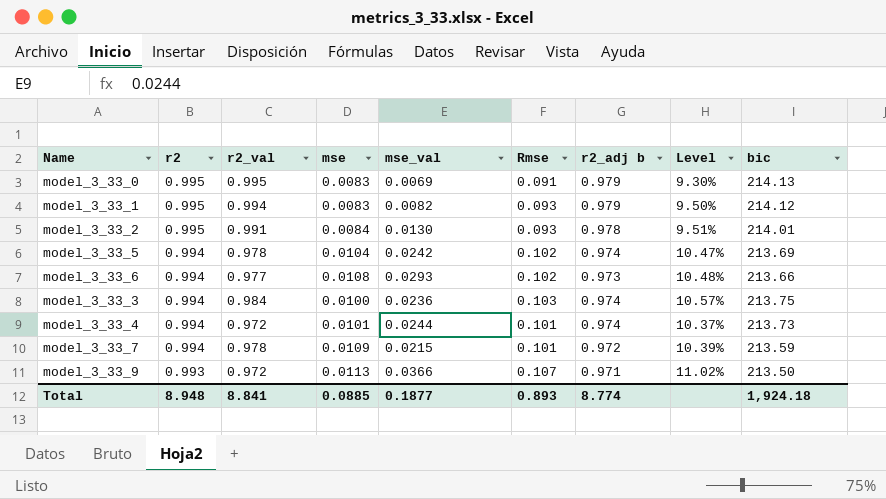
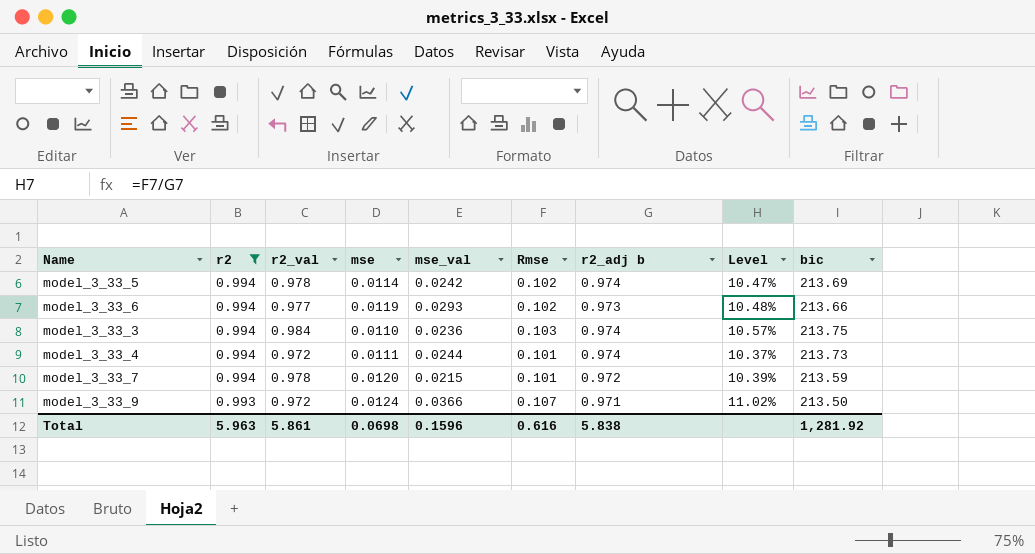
filter: none -> r2 != 0.995
model_3_33_5 | mse: 0.0104 -> 0.0114
model_3_33_6 | mse: 0.0108 -> 0.0119
model_3_33_3 | mse: 0.0100 -> 0.0110
model_3_33_4 | mse: 0.0101 -> 0.0111
model_3_33_7 | mse: 0.0109 -> 0.0120
model_3_33_9 | mse: 0.0113 -> 0.0124
Total | r2: 8.948 -> 5.963
Total | r2_val: 8.841 -> 5.861
Total | mse: 0.0885 -> 0.0698
Total | mse_val: 0.1877 -> 0.1596
Total | Rmse: 0.893 -> 0.616
Total | r2_adj b: 8.774 -> 5.838
Total | bic: 1,924.18 -> 1,281.92

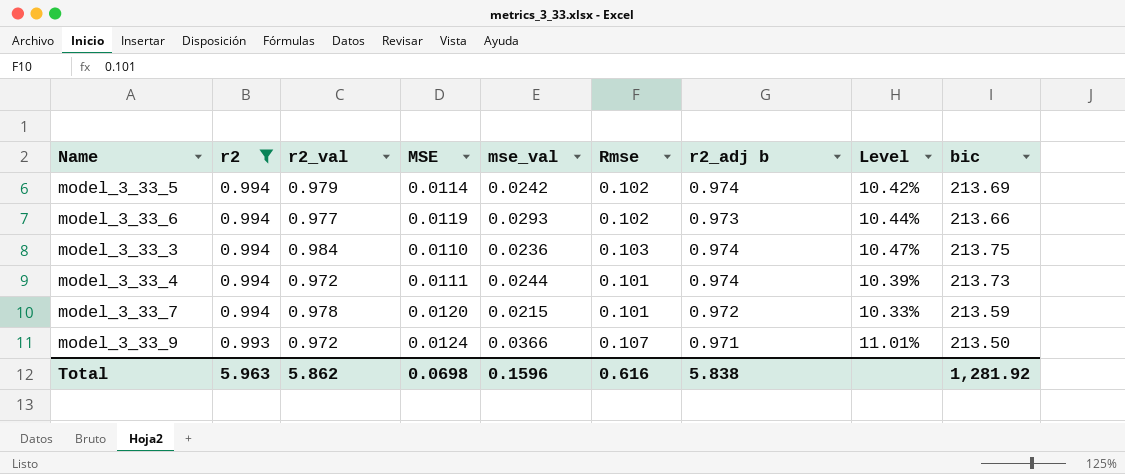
column name: mse -> MSE
column Level | formula: [Rmse] / [r2_adj b] -> [Rmse] / [r2_val]
model_3_33_5 | r2_val: 0.978 -> 0.979
Total | r2_val: 5.861 -> 5.862

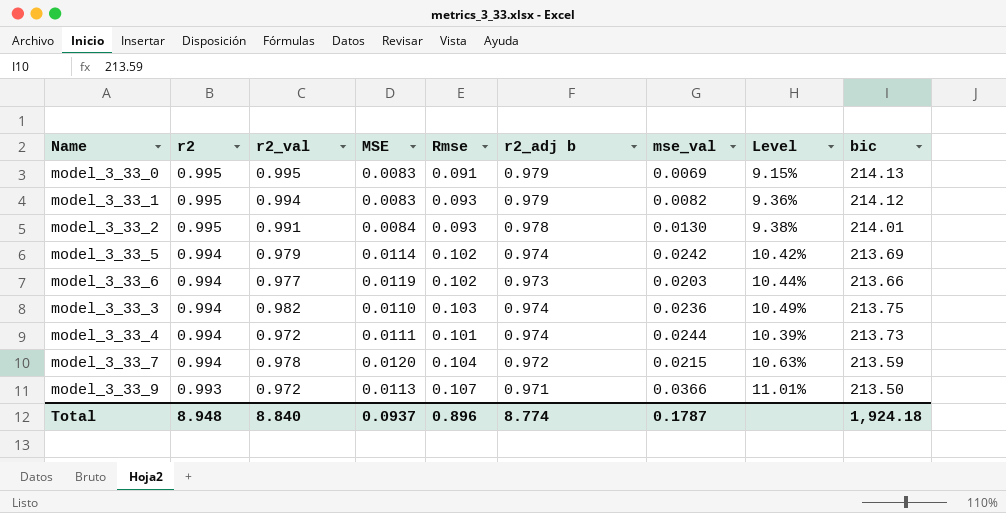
filter: r2 != 0.995 -> none
column mse_val | position: 5 -> 7
model_3_33_6 | mse_val: 0.0293 -> 0.0203
model_3_33_3 | r2_val: 0.984 -> 0.982
model_3_33_3 | Level: 10.47% -> 10.49%
model_3_33_7 | Rmse: 0.101 -> 0.104
model_3_33_7 | Level: 10.33% -> 10.63%
model_3_33_9 | MSE: 0.0124 -> 0.0113
Total | r2: 5.963 -> 8.948
Total | r2_val: 5.862 -> 8.840
Total | MSE: 0.0698 -> 0.0937
Total | Rmse: 0.616 -> 0.896
Total | r2_adj b: 5.838 -> 8.774
Total | mse_val: 0.1596 -> 0.1787
Total | bic: 1,281.92 -> 1,924.18

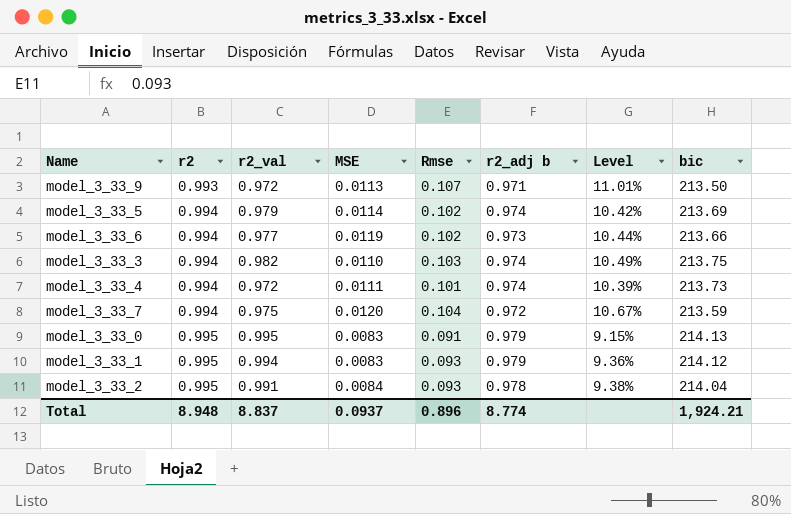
row order: r2 descending -> r2 ascending
column mse_val | position: 7 -> none
model_3_33_7 | r2_val: 0.978 -> 0.975
model_3_33_7 | Level: 10.63% -> 10.67%
model_3_33_2 | bic: 214.01 -> 214.04
Total | r2_val: 8.840 -> 8.837
Total | bic: 1,924.18 -> 1,924.21

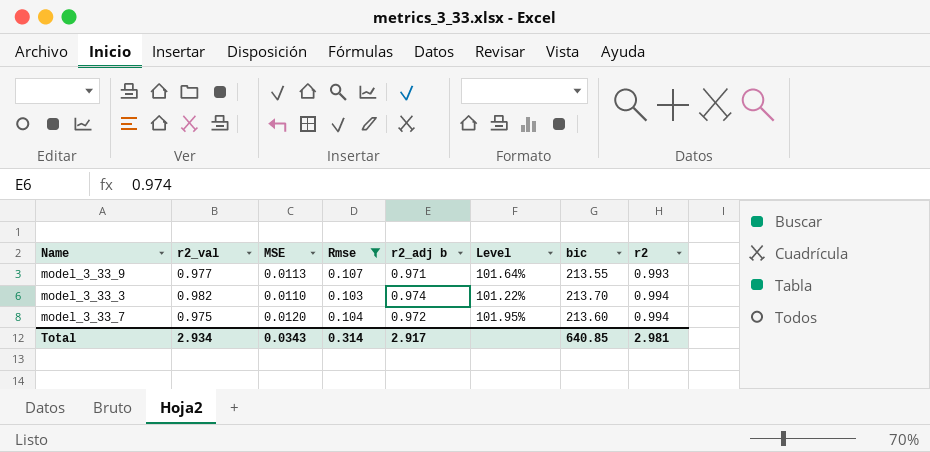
filter: none -> Rmse >= 0.103
column Level | formula: [Rmse] / [r2_val] -> [r2] / [r2_val]
column r2 | position: 2 -> 8
model_3_33_9 | r2_val: 0.972 -> 0.977
model_3_33_9 | bic: 213.50 -> 213.55
model_3_33_3 | bic: 213.75 -> 213.70
model_3_33_7 | bic: 213.59 -> 213.60
Total | r2_val: 8.837 -> 2.934
Total | MSE: 0.0937 -> 0.0343
Total | Rmse: 0.896 -> 0.314
Total | r2_adj b: 8.774 -> 2.917
Total | bic: 1,924.21 -> 640.85
Total | r2: 8.948 -> 2.981

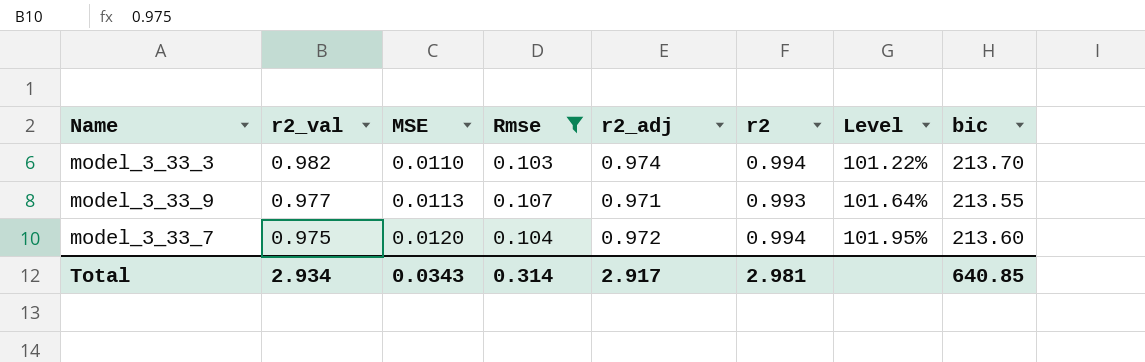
row order: r2 ascending -> r2_val descending
column name: r2_adj b -> r2_adj
column r2 | position: 8 -> 6

